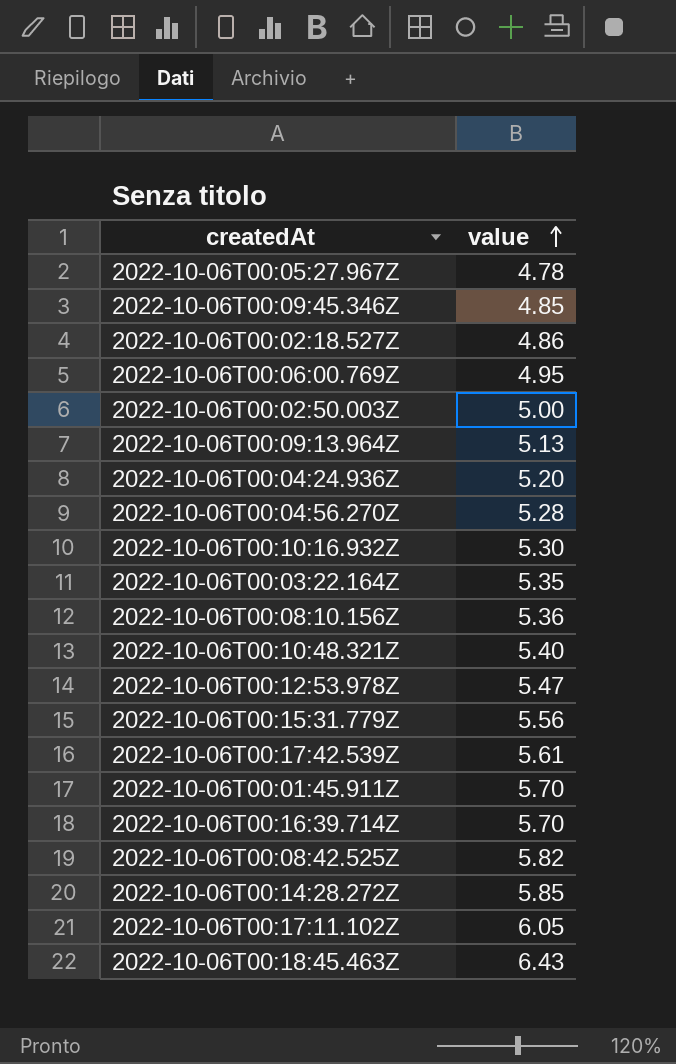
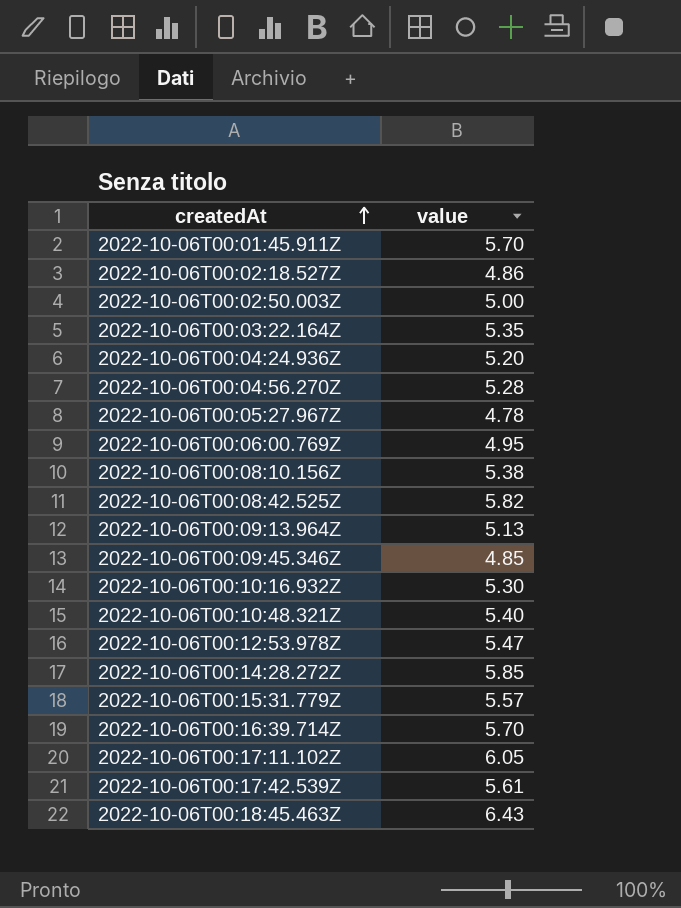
row order: value ascending -> createdAt ascending
2022-10-06T00:08:10.156Z | value: 5.36 -> 5.38
2022-10-06T00:15:31.779Z | value: 5.56 -> 5.57

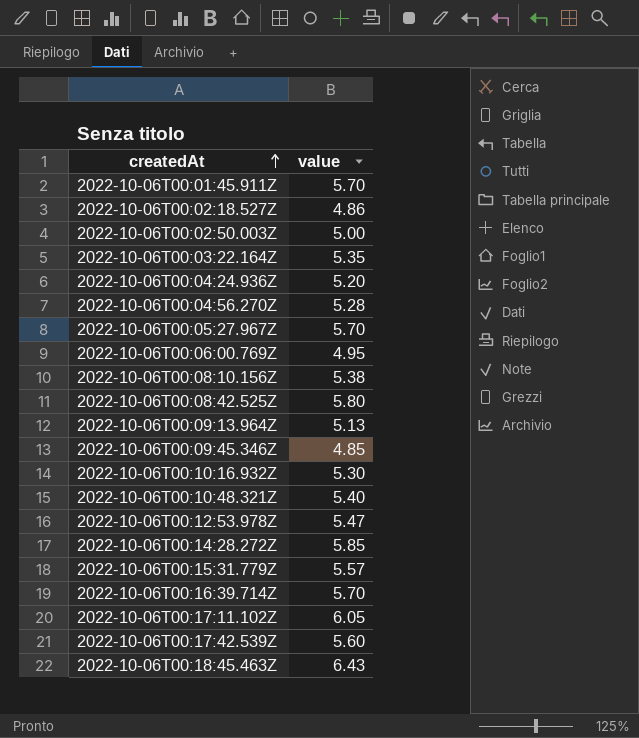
2022-10-06T00:05:27.967Z | value: 4.78 -> 5.70
2022-10-06T00:08:42.525Z | value: 5.82 -> 5.80
2022-10-06T00:17:42.539Z | value: 5.61 -> 5.60

